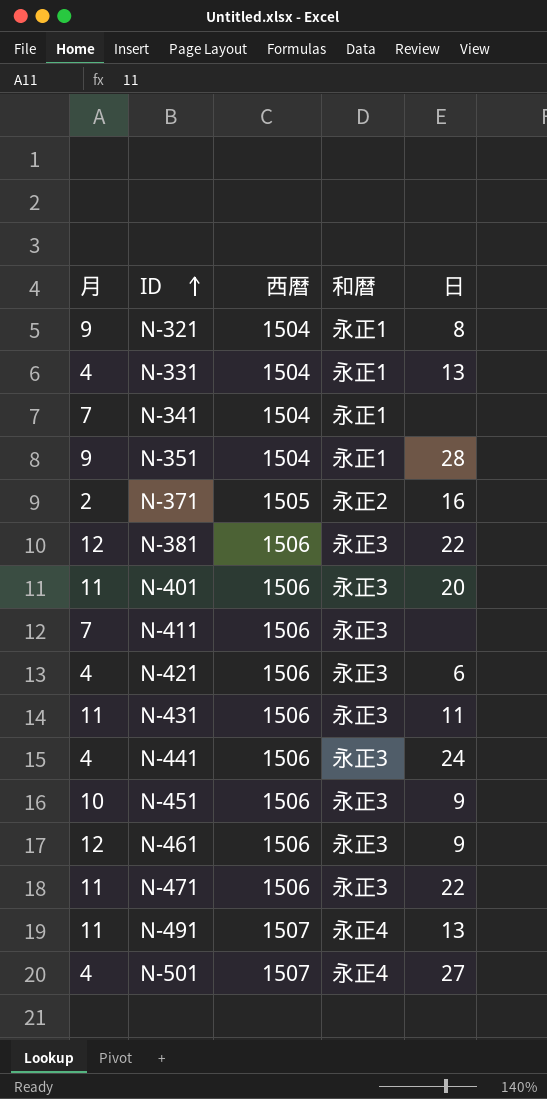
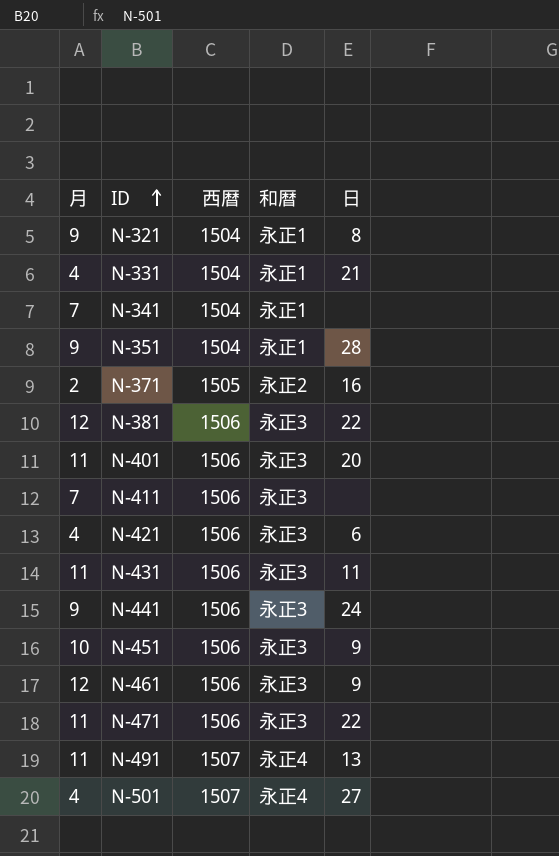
N-331 | 日: 13 -> 21
N-441 | 月: 4 -> 9

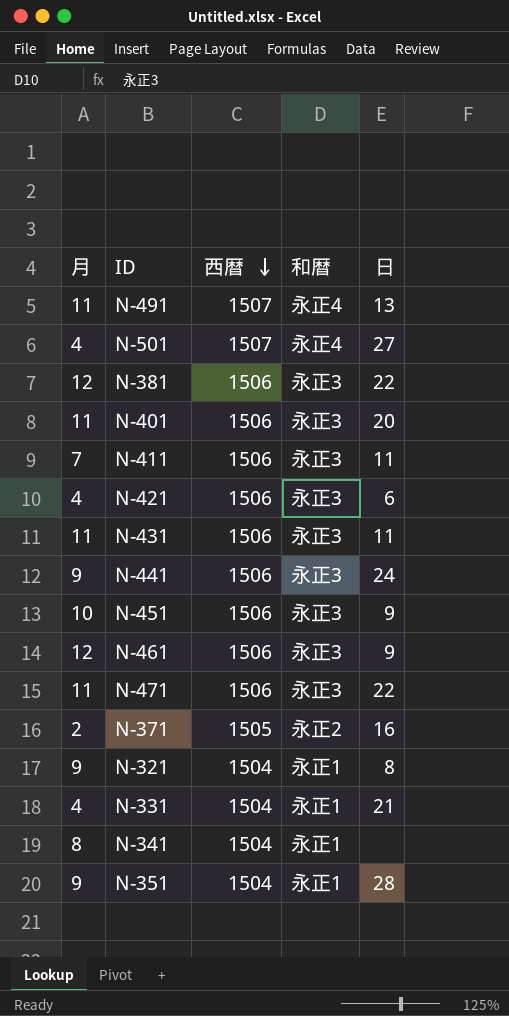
row order: ID ascending -> 西暦 descending
N-411 | 日: none -> 11
N-341 | 月: 7 -> 8

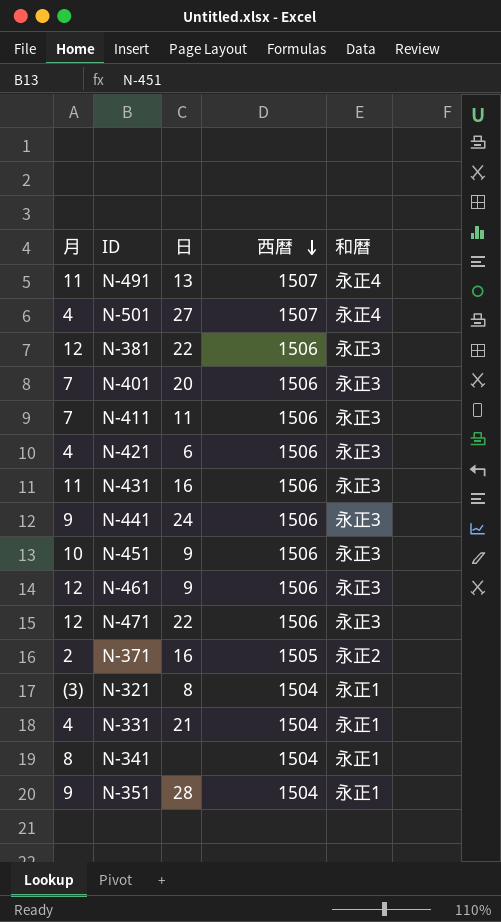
column 日 | position: 5 -> 3
N-401 | 月: 11 -> 7
N-431 | 日: 11 -> 16
N-471 | 月: 11 -> 12
N-321 | 月: 9 -> (3)

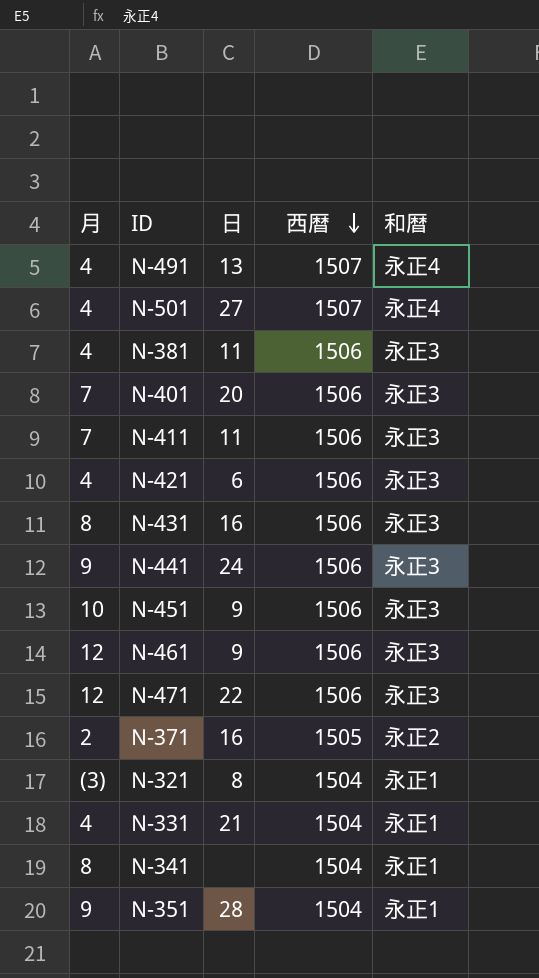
N-491 | 月: 11 -> 4
N-381 | 月: 12 -> 4
N-381 | 日: 22 -> 11
N-431 | 月: 11 -> 8

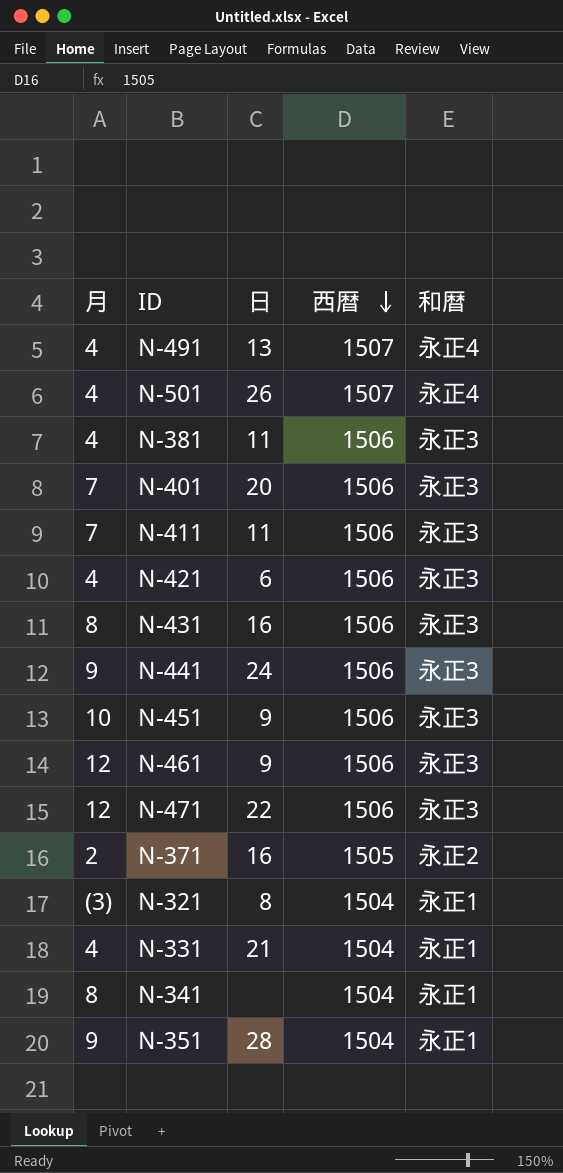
N-501 | 日: 27 -> 26

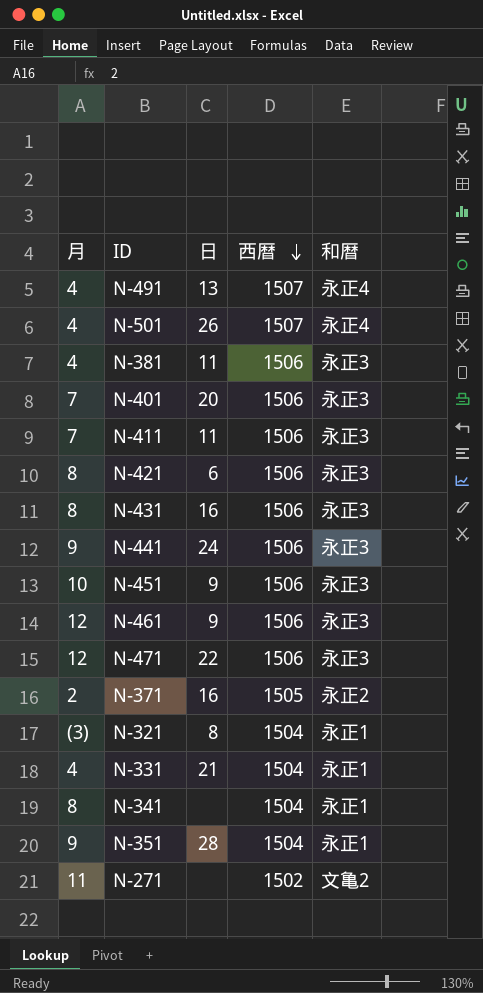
N-421 | 月: 4 -> 8
row N-271: none -> 11 | none | 1502 | 文亀2

